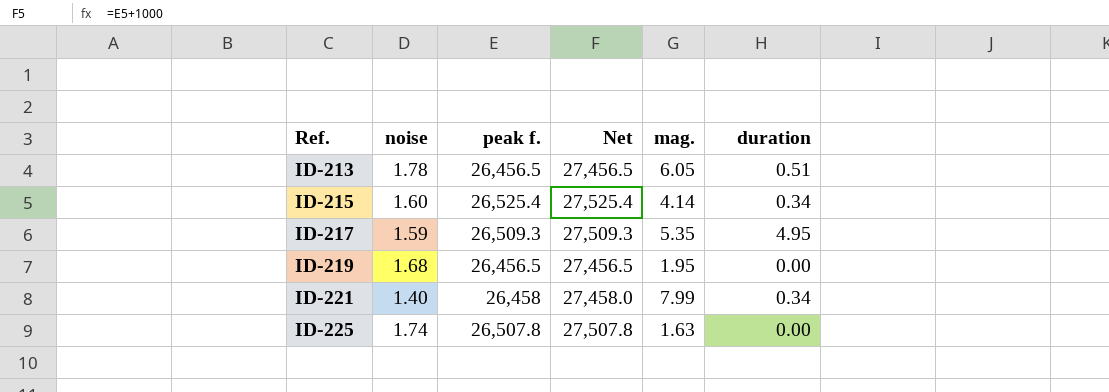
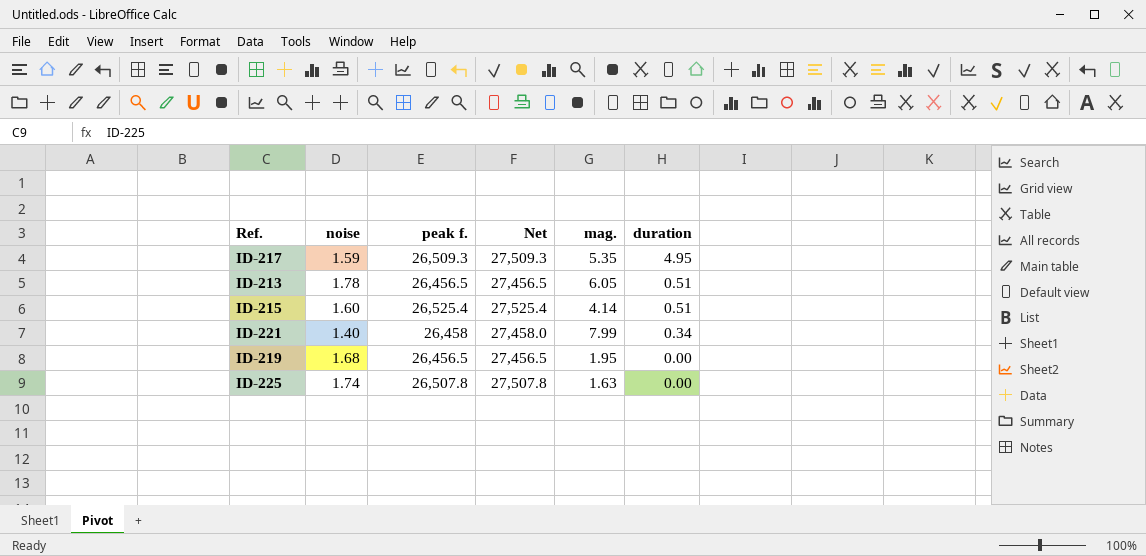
row order: Ref. ascending -> duration descending
ID-215 | duration: 0.34 -> 0.51

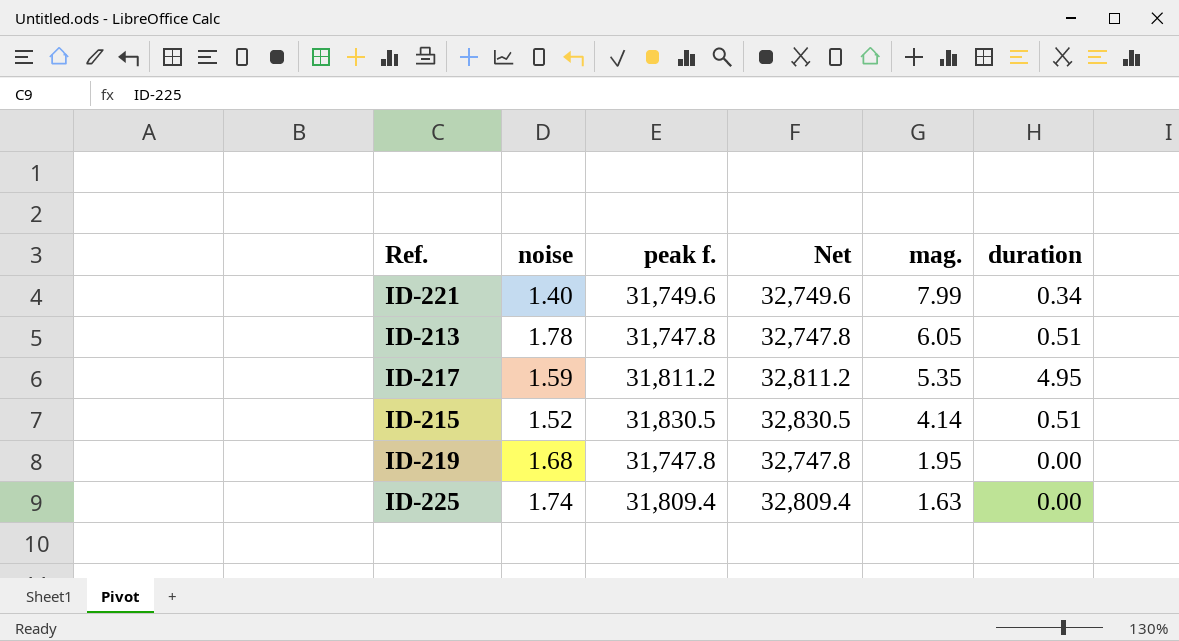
row order: duration descending -> mag. descending
ID-221 | peak f.: 26,458 -> 31,749.6
ID-221 | Net: 27,458.0 -> 32,749.6
ID-213 | peak f.: 26,456.5 -> 31,747.8
ID-213 | Net: 27,456.5 -> 32,747.8
ID-217 | peak f.: 26,509.3 -> 31,811.2
ID-217 | Net: 27,509.3 -> 32,811.2
ID-215 | noise: 1.60 -> 1.52
ID-215 | peak f.: 26,525.4 -> 31,830.5
ID-215 | Net: 27,525.4 -> 32,830.5
ID-219 | peak f.: 26,456.5 -> 31,747.8
ID-219 | Net: 27,456.5 -> 32,747.8
ID-225 | peak f.: 26,507.8 -> 31,809.4
ID-225 | Net: 27,507.8 -> 32,809.4

